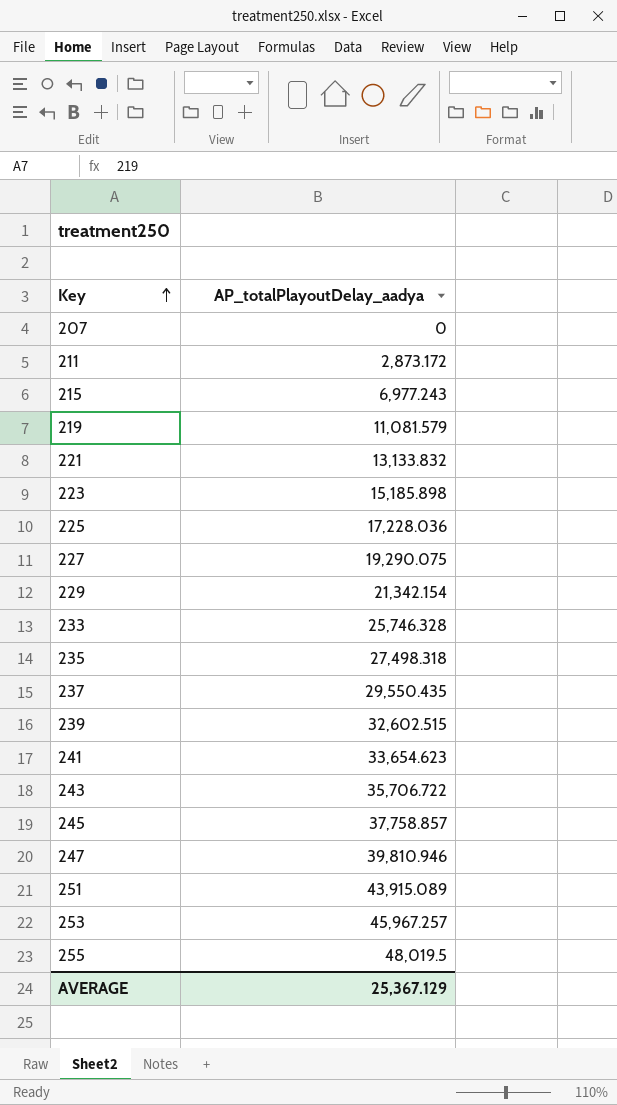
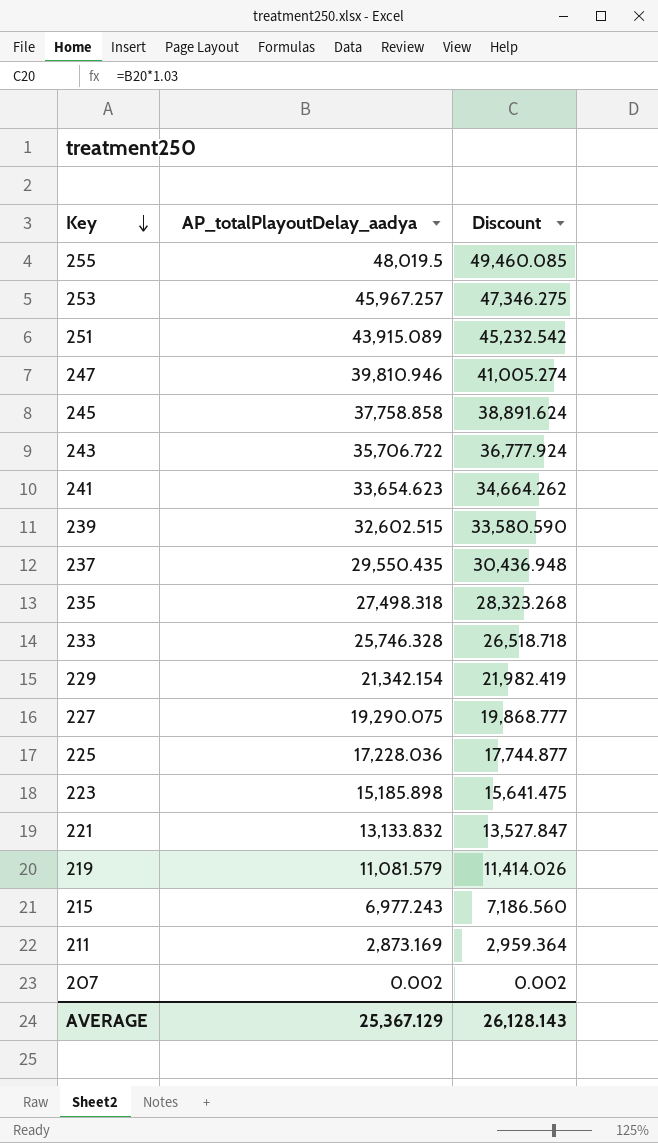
row order: Key ascending -> Key descending
column Discount | formula: none -> [AP_totalPlayoutDelay_aadya] * 1.03
245 | AP_totalPlayoutDelay_aadya: 37,758.857 -> 37,758.858
211 | AP_totalPlayoutDelay_aadya: 2,873.172 -> 2,873.169
207 | AP_totalPlayoutDelay_aadya: 0 -> 0.002

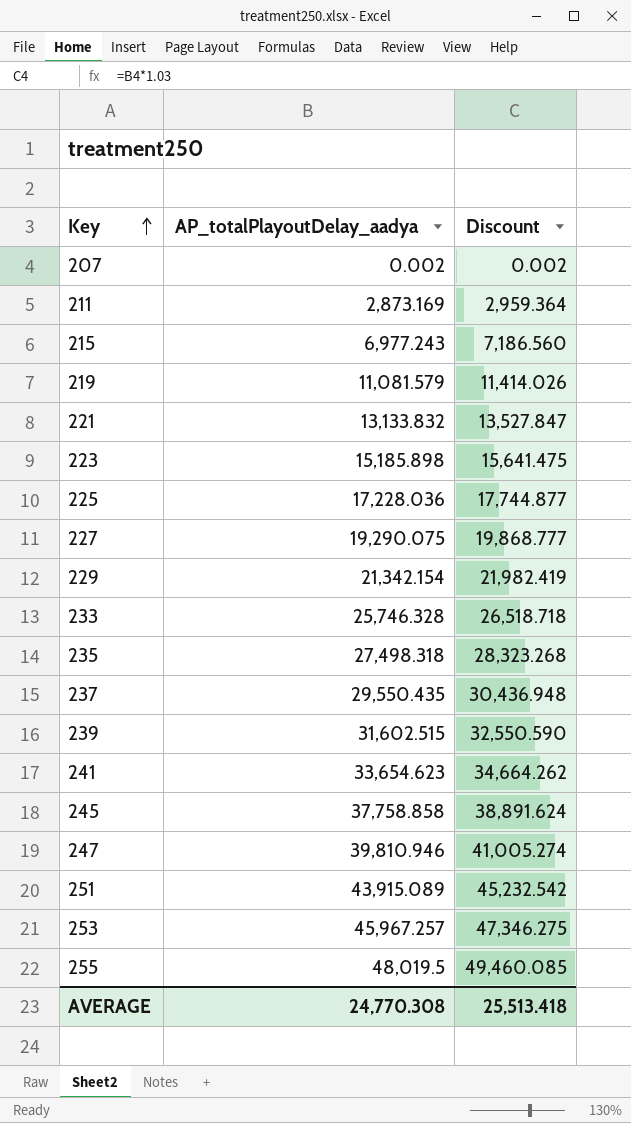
row order: Key descending -> Key ascending
row 243: 35,706.722 | 36,777.924 -> none
239 | AP_totalPlayoutDelay_aadya: 32,602.515 -> 31,602.515
239 | Discount: 33,580.590 -> 32,550.590
AVERAGE | AP_totalPlayoutDelay_aadya: 25,367.129 -> 24,770.308
AVERAGE | Discount: 26,128.143 -> 25,513.418

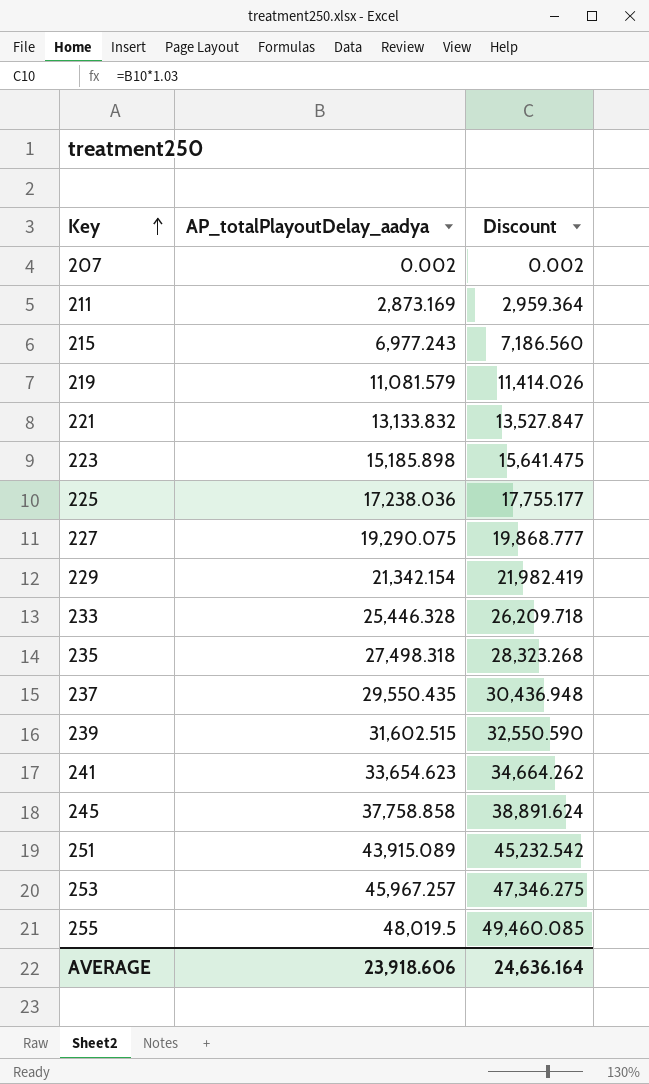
row 247: 39,810.946 | 41,005.274 -> none
225 | AP_totalPlayoutDelay_aadya: 17,228.036 -> 17,238.036
225 | Discount: 17,744.877 -> 17,755.177
233 | AP_totalPlayoutDelay_aadya: 25,746.328 -> 25,446.328
233 | Discount: 26,518.718 -> 26,209.718
AVERAGE | AP_totalPlayoutDelay_aadya: 24,770.308 -> 23,918.606
AVERAGE | Discount: 25,513.418 -> 24,636.164

